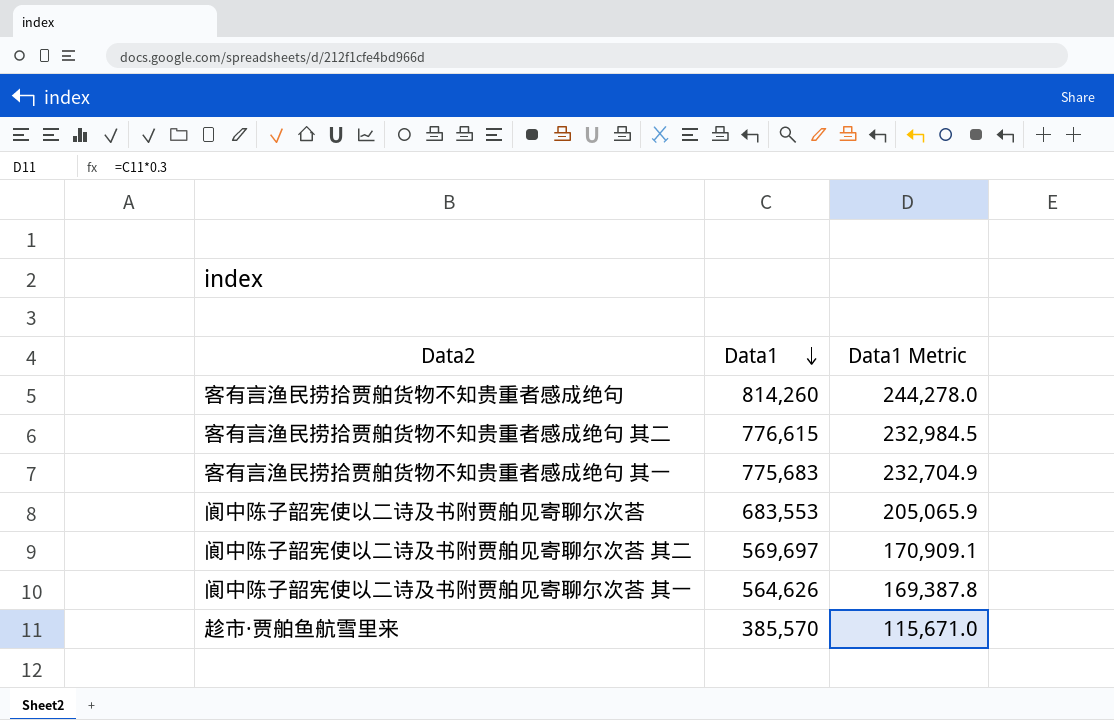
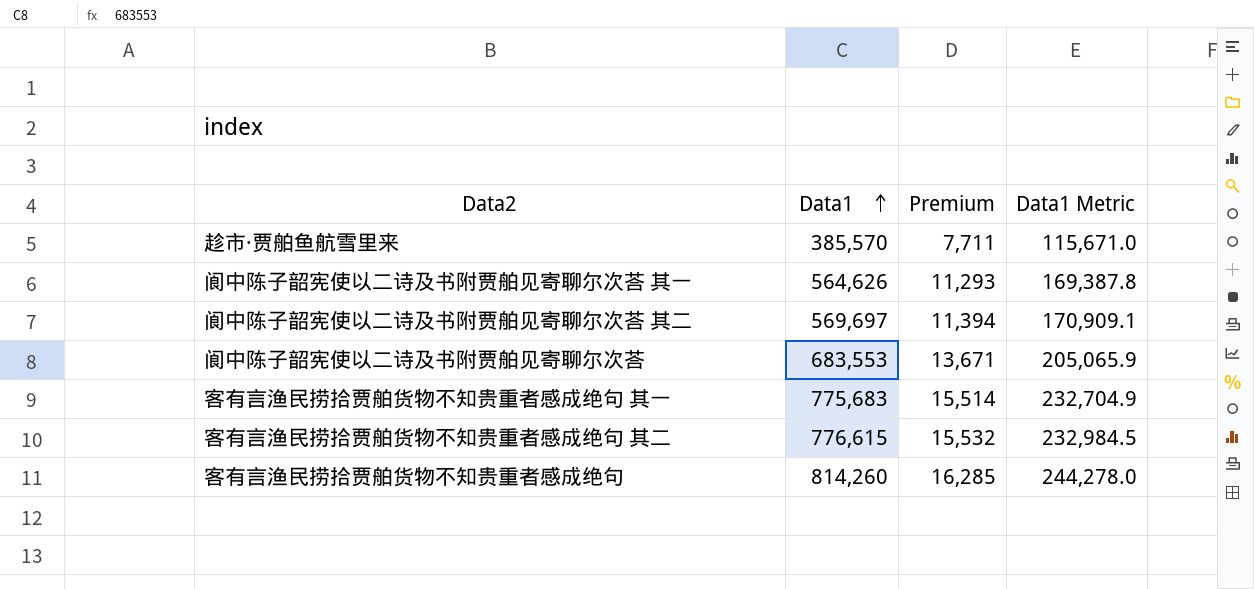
row order: Data1 descending -> Data1 ascending
column Premium | formula: none -> [Data1] * 0.02

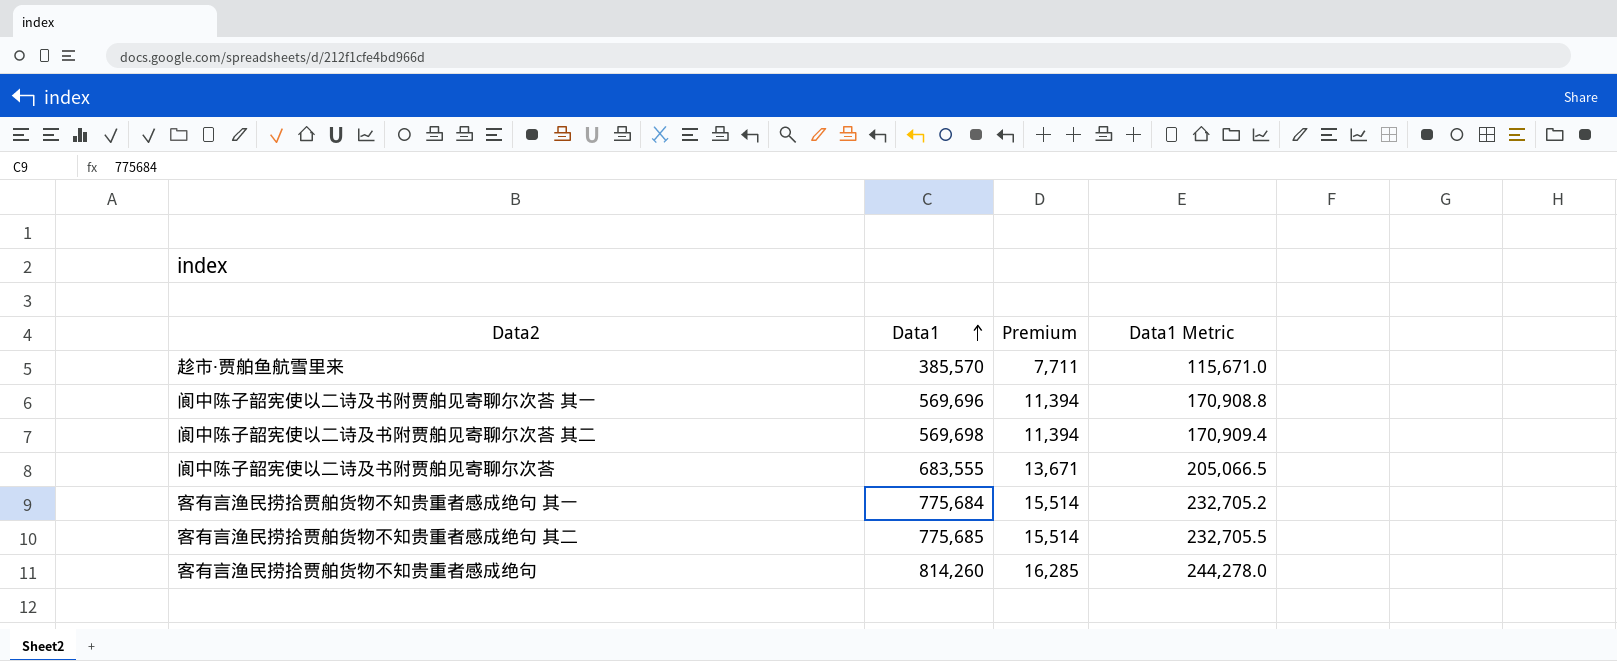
阆中陈子韶宪使以二诗及书附贾舶见寄聊尔次荅 其一 | Data1: 564,626 -> 569,696
阆中陈子韶宪使以二诗及书附贾舶见寄聊尔次荅 其一 | Premium: 11,293 -> 11,394
阆中陈子韶宪使以二诗及书附贾舶见寄聊尔次荅 其一 | Data1 Metric: 169,387.8 -> 170,908.8
阆中陈子韶宪使以二诗及书附贾舶见寄聊尔次荅 其二 | Data1: 569,697 -> 569,698
阆中陈子韶宪使以二诗及书附贾舶见寄聊尔次荅 其二 | Data1 Metric: 170,909.1 -> 170,909.4
阆中陈子韶宪使以二诗及书附贾舶见寄聊尔次荅 | Data1: 683,553 -> 683,555
阆中陈子韶宪使以二诗及书附贾舶见寄聊尔次荅 | Data1 Metric: 205,065.9 -> 205,066.5
客有言渔民捞拾贾舶货物不知贵重者感成绝句 其一 | Data1: 775,683 -> 775,684
客有言渔民捞拾贾舶货物不知贵重者感成绝句 其一 | Data1 Metric: 232,704.9 -> 232,705.2
客有言渔民捞拾贾舶货物不知贵重者感成绝句 其二 | Data1: 776,615 -> 775,685
客有言渔民捞拾贾舶货物不知贵重者感成绝句 其二 | Premium: 15,532 -> 15,514
客有言渔民捞拾贾舶货物不知贵重者感成绝句 其二 | Data1 Metric: 232,984.5 -> 232,705.5

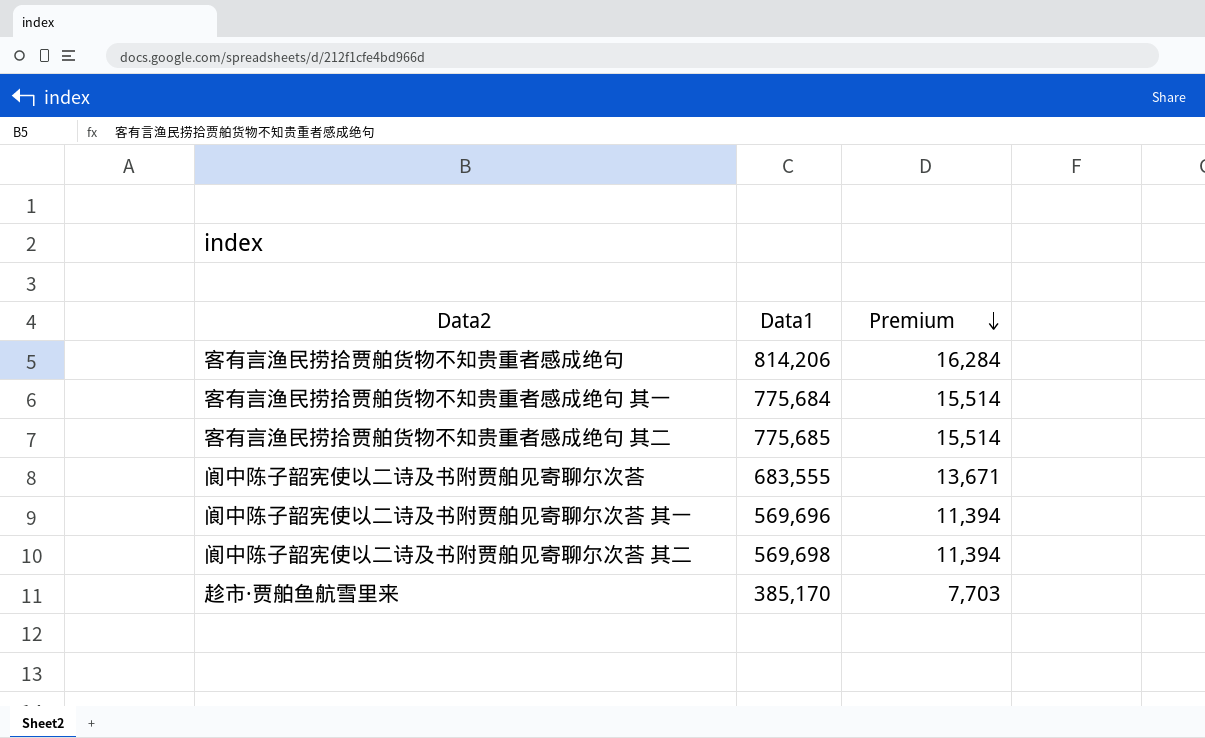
row order: Data1 ascending -> Premium descending
column Data1 Metric | formula: [Data1] * 0.3 -> none
客有言渔民捞拾贾舶货物不知贵重者感成绝句 | Data1: 814,260 -> 814,206
客有言渔民捞拾贾舶货物不知贵重者感成绝句 | Premium: 16,285 -> 16,284
趁市·贾舶鱼航雪里来 | Data1: 385,570 -> 385,170
趁市·贾舶鱼航雪里来 | Premium: 7,711 -> 7,703

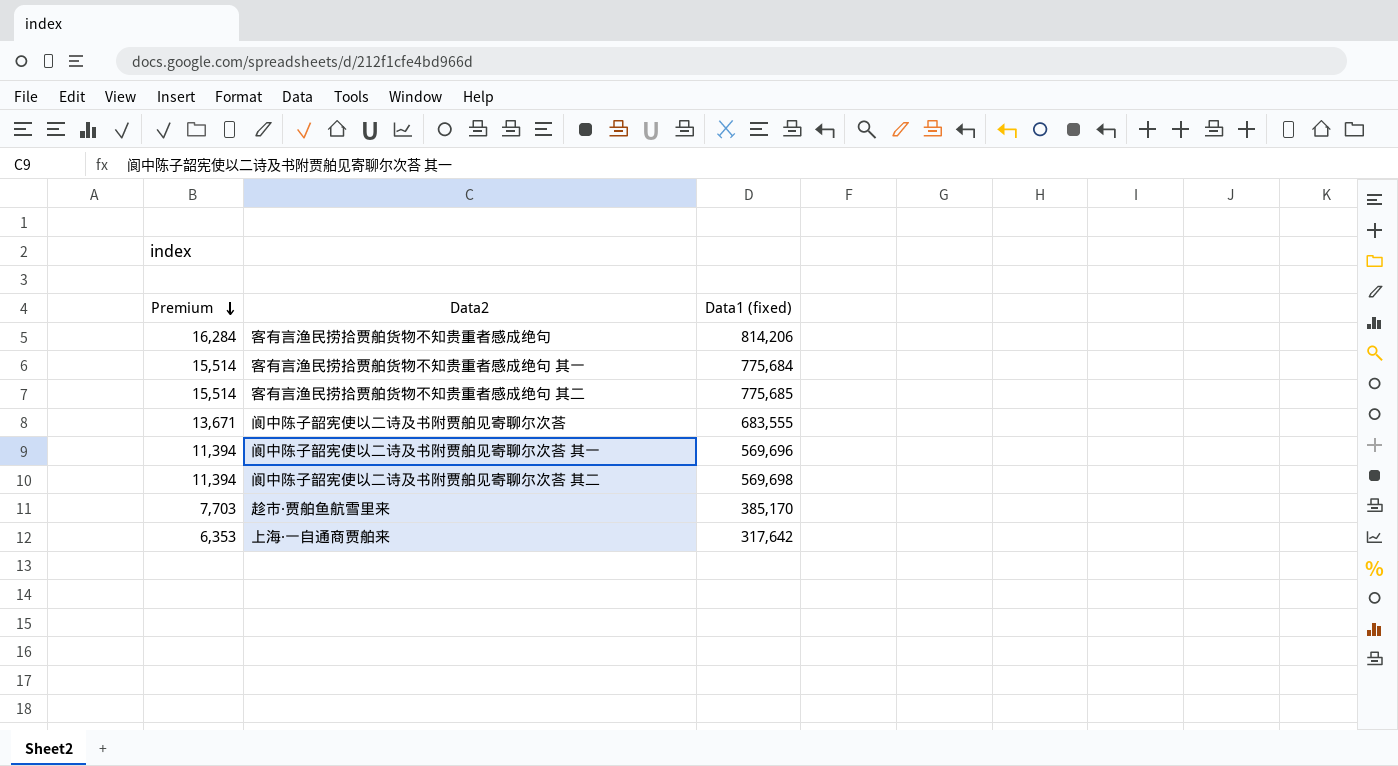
column Premium | position: 3 -> 1
column name: Data1 -> Data1 (fixed)
row 上海·一自通商贾舶来: none -> 6,353 | 317,642

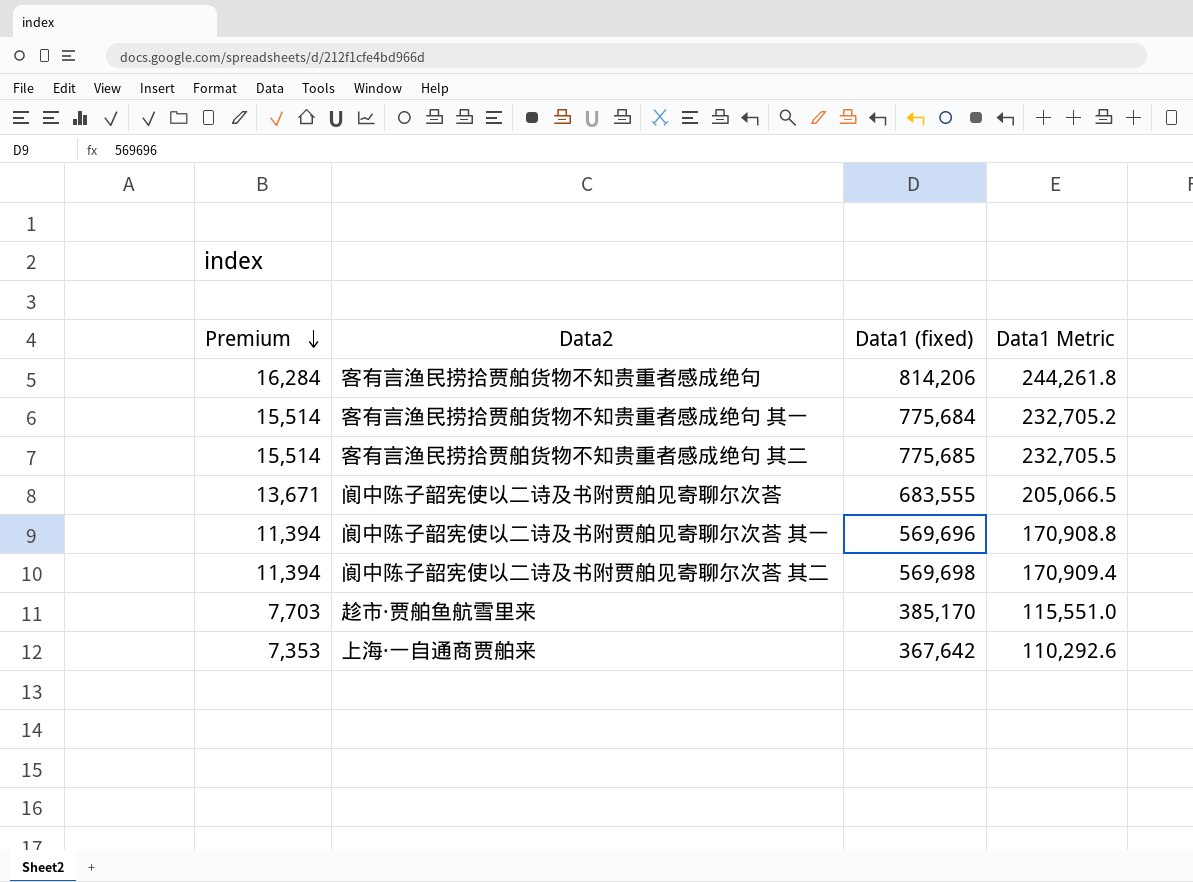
column Data1 Metric | formula: none -> [Data1 (fixed)] * 0.3
上海·一自通商贾舶来 | Premium: 6,353 -> 7,353
上海·一自通商贾舶来 | Data1 (fixed): 317,642 -> 367,642

